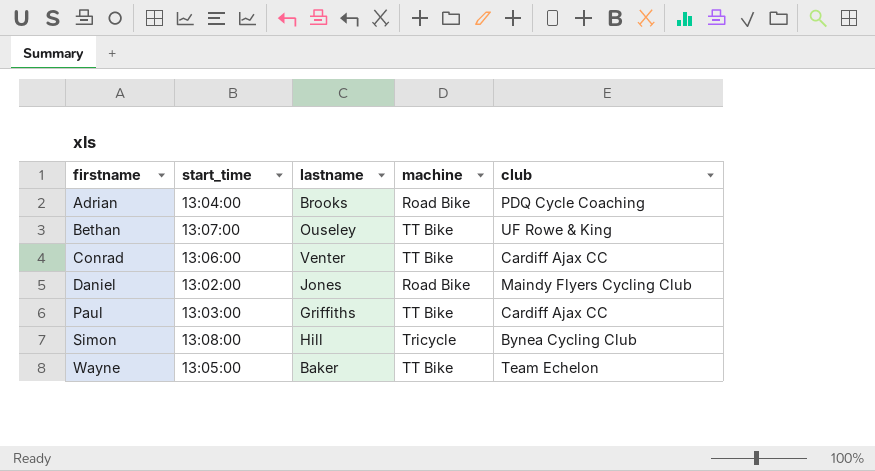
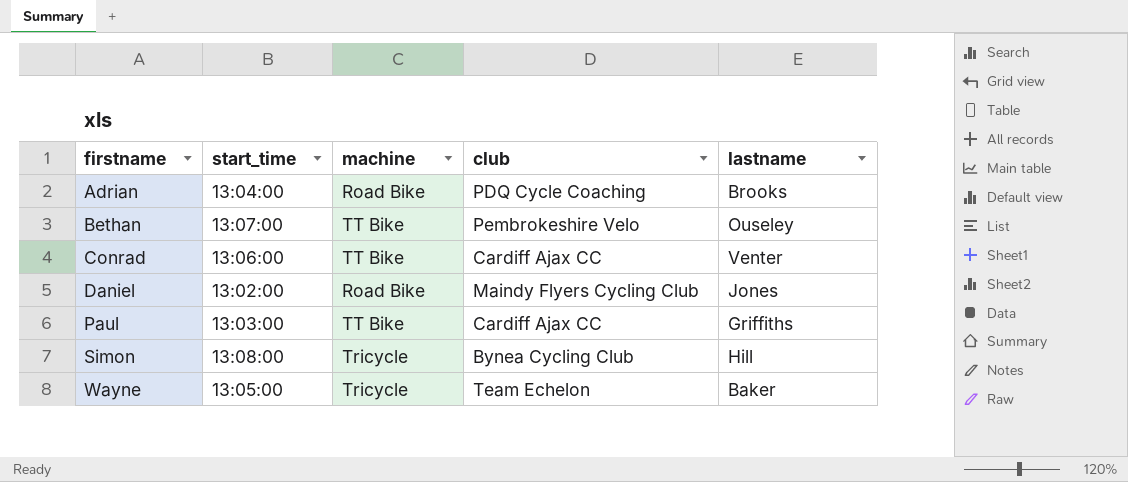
column lastname | position: 3 -> 5
Bethan | club: UF Rowe & King -> Pembrokeshire Velo
Wayne | machine: TT Bike -> Tricycle

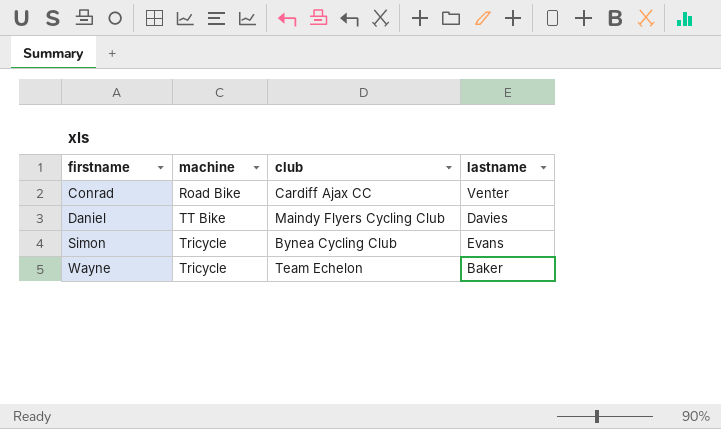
column start_time | position: 2 -> none
row Adrian: 13:04:00 | Road Bike | PDQ Cycle Coaching | Brooks -> none
row Bethan: 13:07:00 | TT Bike | Pembrokeshire Velo | Ouseley -> none
row Paul: 13:03:00 | TT Bike | Cardiff Ajax CC | Griffiths -> none
Conrad | machine: TT Bike -> Road Bike
Daniel | machine: Road Bike -> TT Bike
Daniel | lastname: Jones -> Davies
Simon | lastname: Hill -> Evans

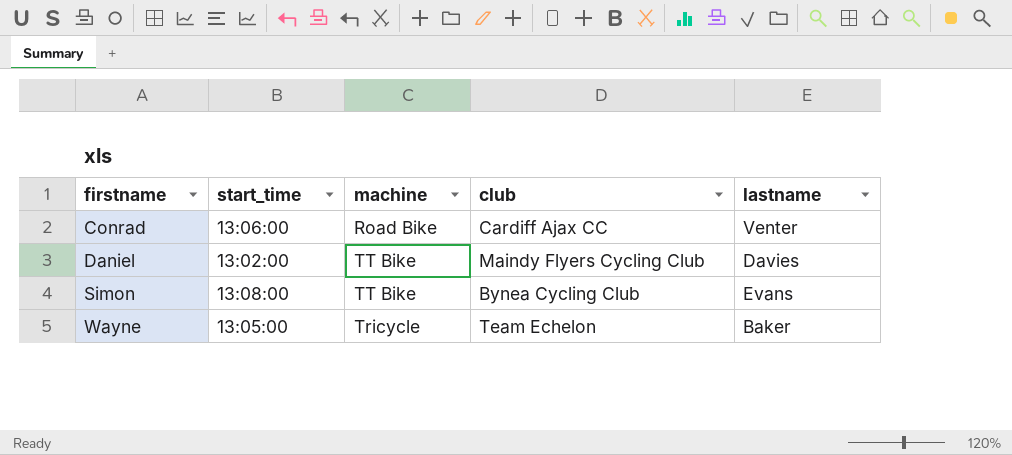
column start_time | position: none -> 2
Simon | machine: Tricycle -> TT Bike

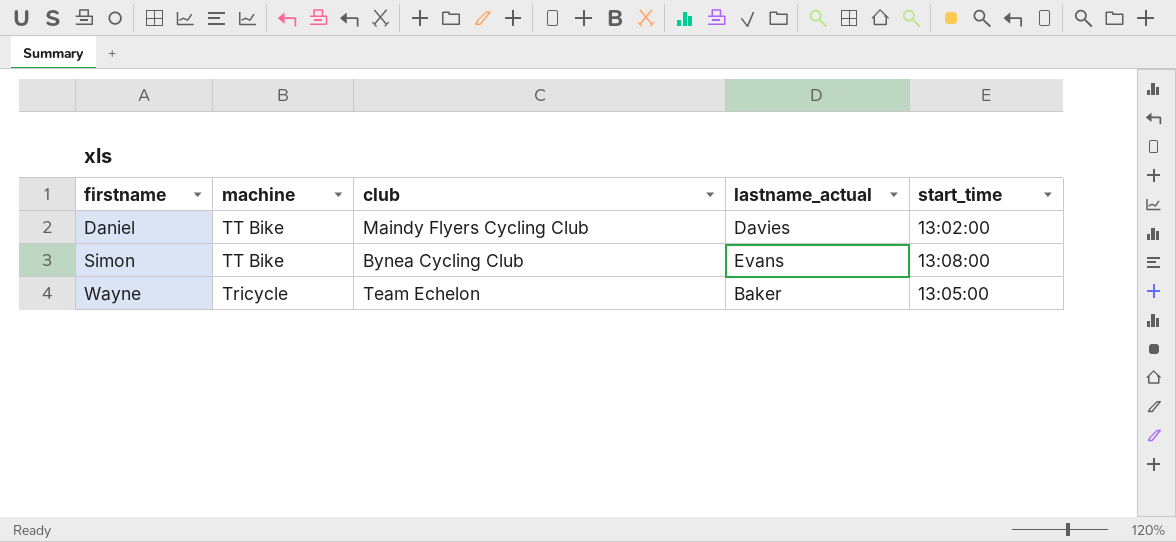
column name: lastname -> lastname_actual
column start_time | position: 2 -> 5
row Conrad: 13:06:00 | Road Bike | Cardiff Ajax CC | Venter -> none

